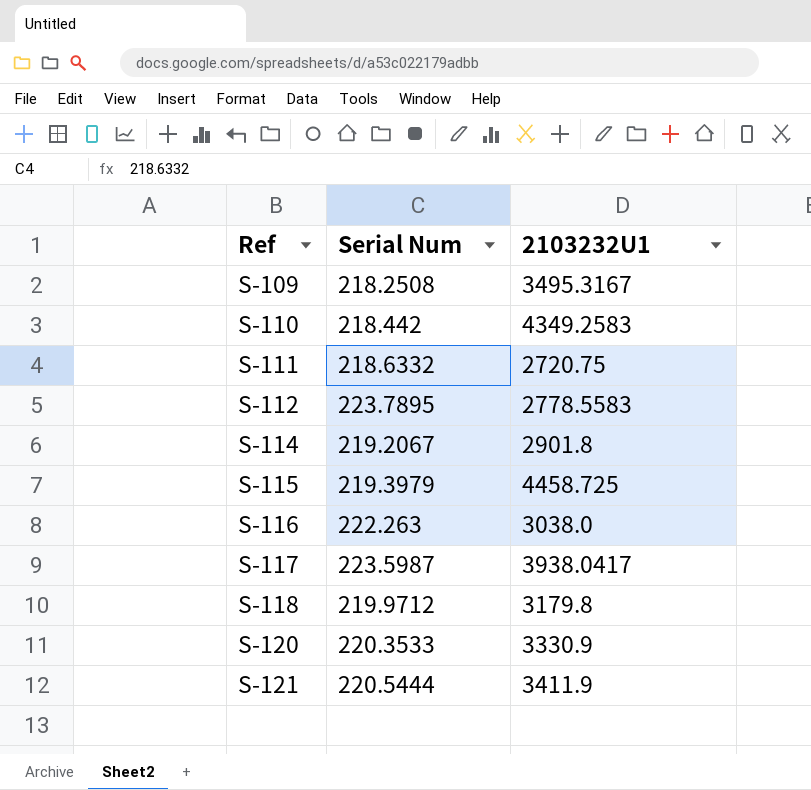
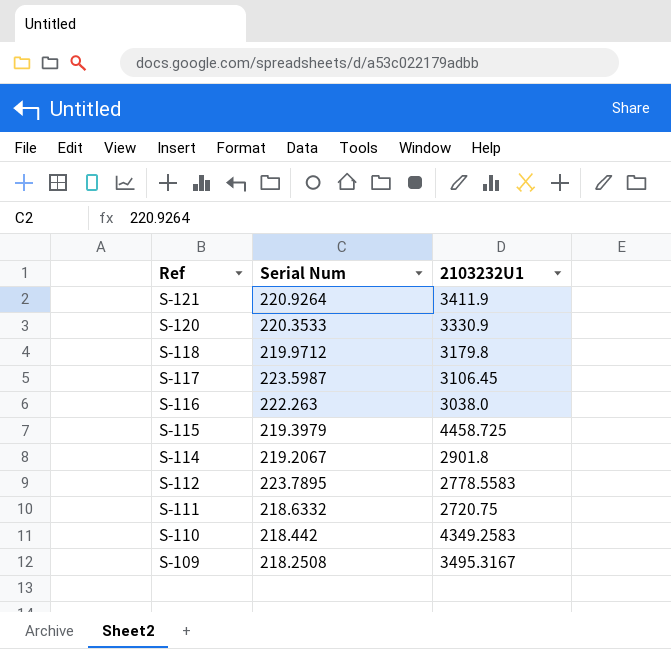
row order: Ref ascending -> Ref descending
S-121 | Serial Num: 220.5444 -> 220.9264
S-117 | 2103232U1: 3938.0417 -> 3106.45

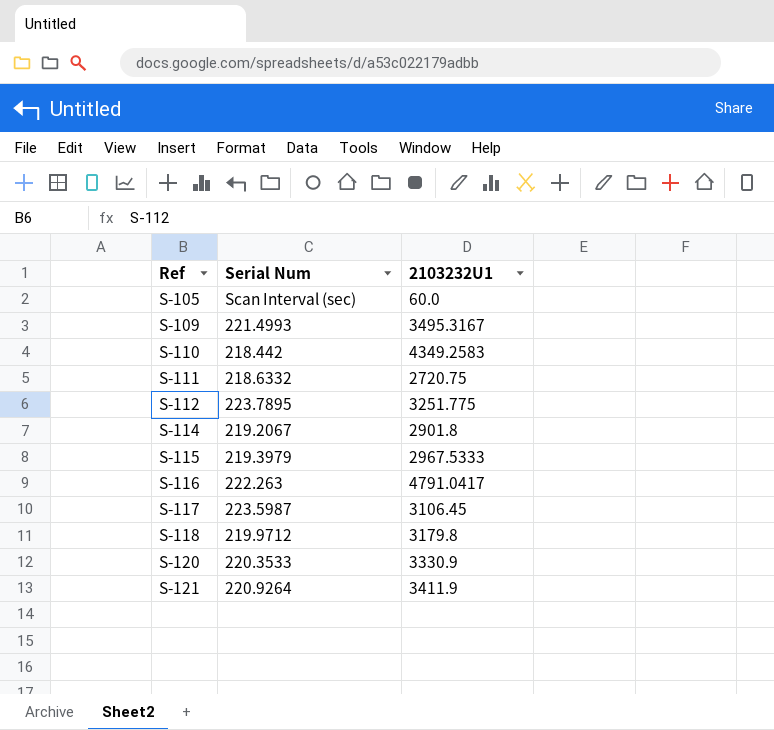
row order: Ref descending -> Ref ascending
row S-105: none -> Scan Interval (sec) | 60.0
S-109 | Serial Num: 218.2508 -> 221.4993
S-112 | 2103232U1: 2778.5583 -> 3251.775
S-115 | 2103232U1: 4458.725 -> 2967.5333
S-116 | 2103232U1: 3038.0 -> 4791.0417

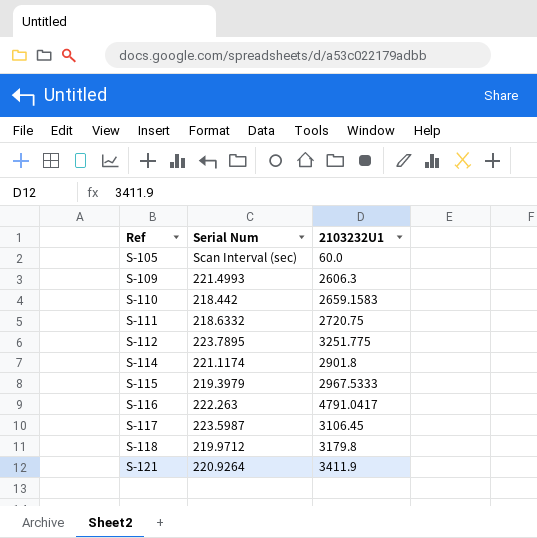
row S-120: 220.3533 | 3330.9 -> none
S-109 | 2103232U1: 3495.3167 -> 2606.3
S-110 | 2103232U1: 4349.2583 -> 2659.1583
S-114 | Serial Num: 219.2067 -> 221.1174

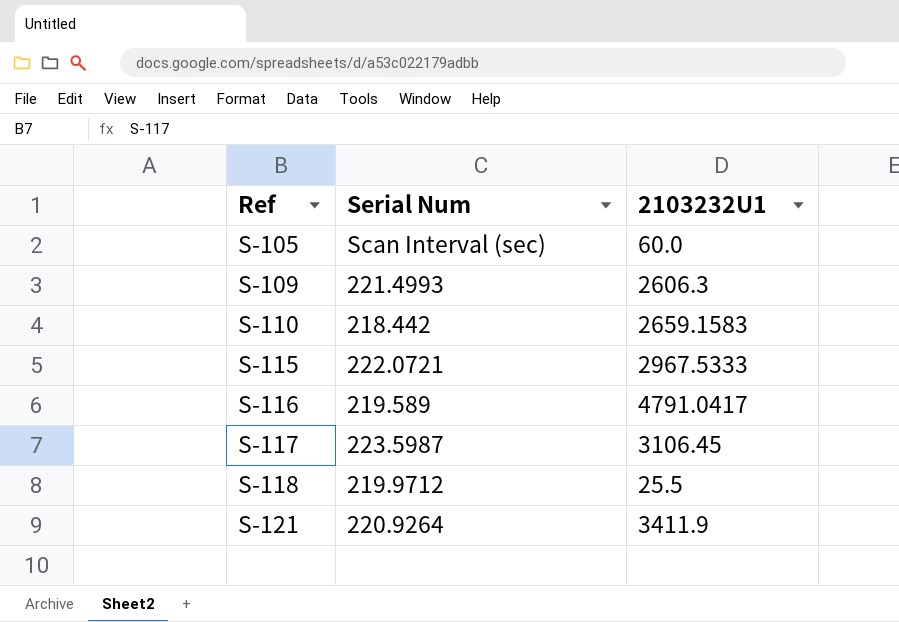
row S-111: 218.6332 | 2720.75 -> none
row S-112: 223.7895 | 3251.775 -> none
row S-114: 221.1174 | 2901.8 -> none
S-115 | Serial Num: 219.3979 -> 222.0721
S-116 | Serial Num: 222.263 -> 219.589
S-118 | 2103232U1: 3179.8 -> 25.5

